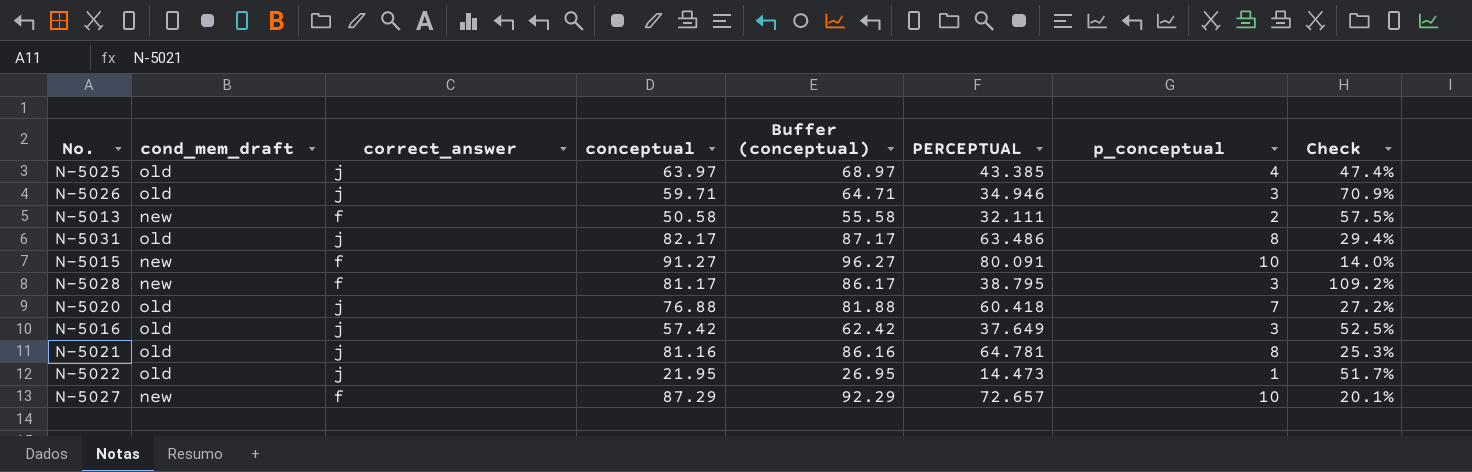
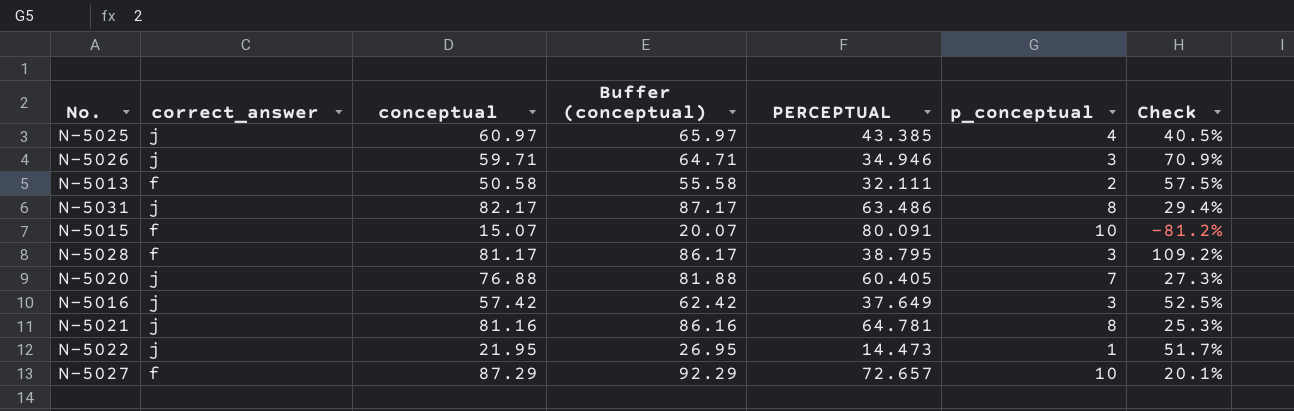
column cond_mem_draft | position: 2 -> none
N-5025 | conceptual: 63.97 -> 60.97
N-5025 | Buffer (conceptual): 68.97 -> 65.97
N-5025 | Check: 47.4% -> 40.5%
N-5015 | conceptual: 91.27 -> 15.07
N-5015 | Buffer (conceptual): 96.27 -> 20.07
N-5015 | Check: 14.0% -> -81.2%
N-5020 | PERCEPTUAL: 60.418 -> 60.405
N-5020 | Check: 27.2% -> 27.3%

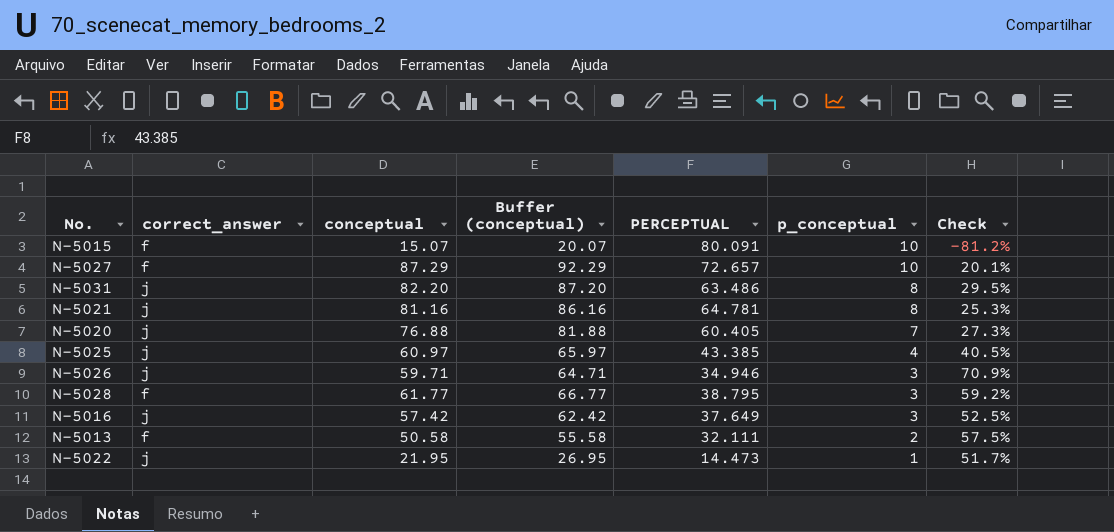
row order: none -> p_conceptual descending
N-5031 | conceptual: 82.17 -> 82.20
N-5031 | Buffer (conceptual): 87.17 -> 87.20
N-5031 | Check: 29.4% -> 29.5%
N-5028 | conceptual: 81.17 -> 61.77
N-5028 | Buffer (conceptual): 86.17 -> 66.77
N-5028 | Check: 109.2% -> 59.2%

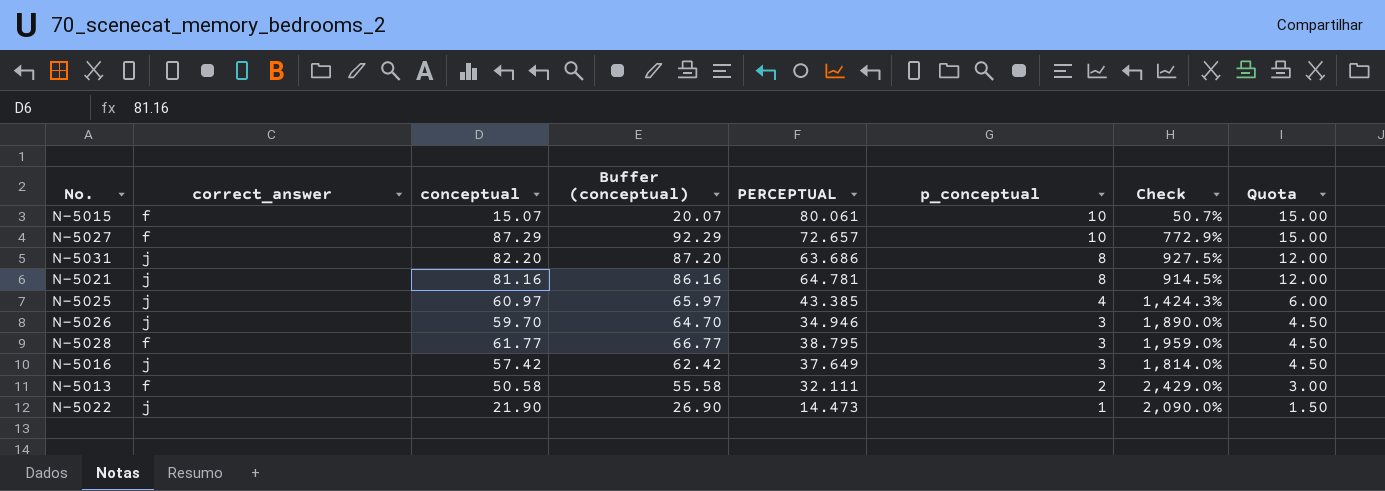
column Check | formula: ([conceptual] - [PERCEPTUAL]) / [PERCEPTUAL] -> ([conceptual] - [p_conceptual]) / [p_conceptual]
column Quota | formula: none -> [p_conceptual] * 1.5
row N-5020: j | 76.88 | 81.88 | 60.405 | 7 | 27.3% -> none
N-5015 | PERCEPTUAL: 80.091 -> 80.061
N-5031 | PERCEPTUAL: 63.486 -> 63.686
N-5026 | conceptual: 59.71 -> 59.70
N-5026 | Buffer (conceptual): 64.71 -> 64.70
N-5022 | conceptual: 21.95 -> 21.90
N-5022 | Buffer (conceptual): 26.95 -> 26.90

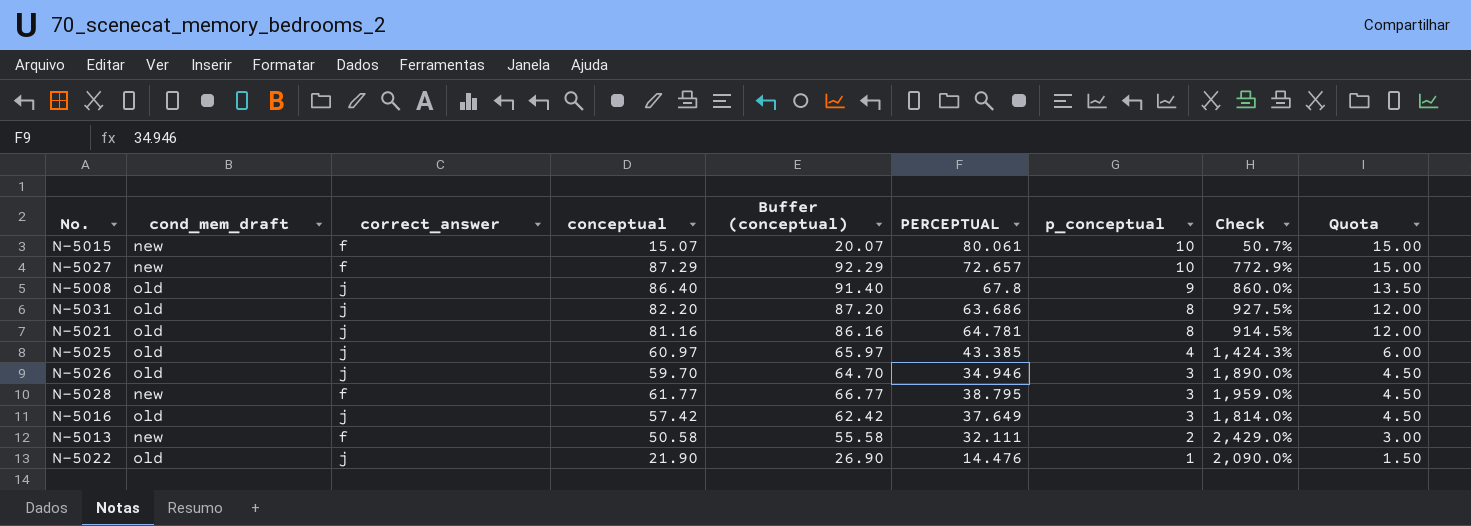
column cond_mem_draft | position: none -> 2
row N-5008: none -> old | j | 86.40 | 91.40 | 67.8 | 9 | 860.0% | 13.50
N-5022 | PERCEPTUAL: 14.473 -> 14.476

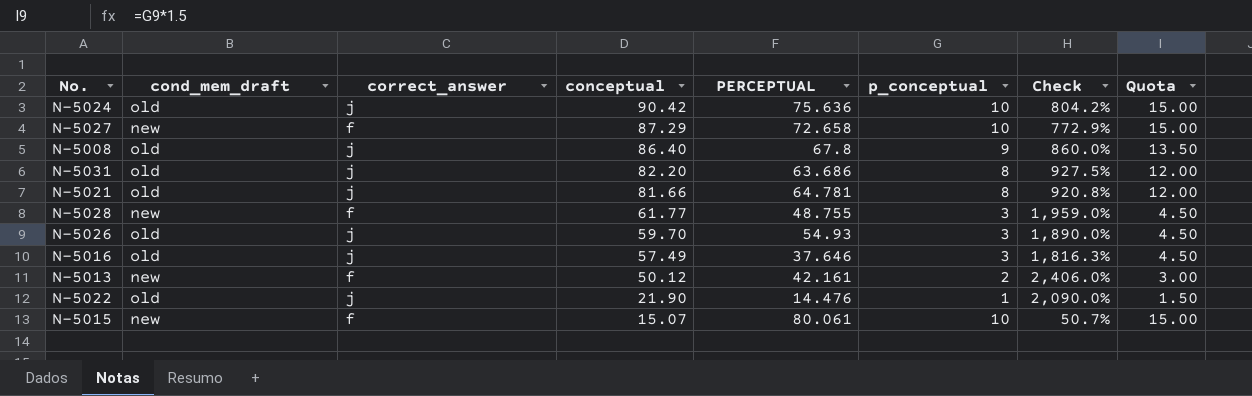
row order: p_conceptual descending -> conceptual descending
column Buffer (conceptual) | formula: [conceptual] + 5 -> none
row N-5025: old | j | 60.97 | 65.97 | 43.385 | 4 | 1,424.3% | 6.00 -> none
row N-5024: none -> old | j | 90.42 | 75.636 | 10 | 804.2% | 15.00
N-5027 | PERCEPTUAL: 72.657 -> 72.658
N-5021 | conceptual: 81.16 -> 81.66
N-5021 | Check: 914.5% -> 920.8%
N-5028 | PERCEPTUAL: 38.795 -> 48.755
N-5026 | PERCEPTUAL: 34.946 -> 54.93
N-5016 | conceptual: 57.42 -> 57.49
N-5016 | PERCEPTUAL: 37.649 -> 37.646
N-5016 | Check: 1,814.0% -> 1,816.3%
N-5013 | conceptual: 50.58 -> 50.12
N-5013 | PERCEPTUAL: 32.111 -> 42.161
N-5013 | Check: 2,429.0% -> 2,406.0%

